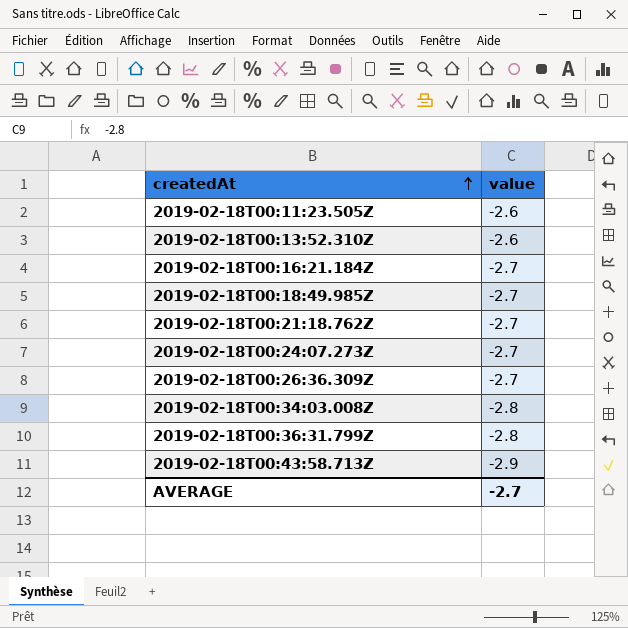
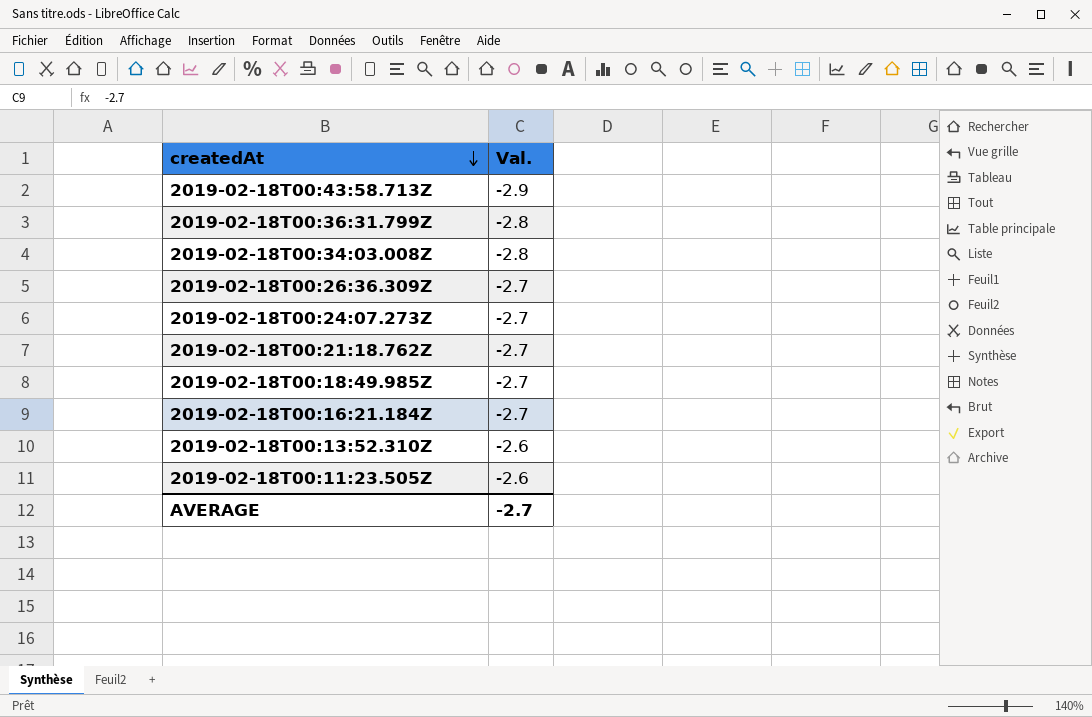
row order: createdAt ascending -> createdAt descending
column name: value -> Val.

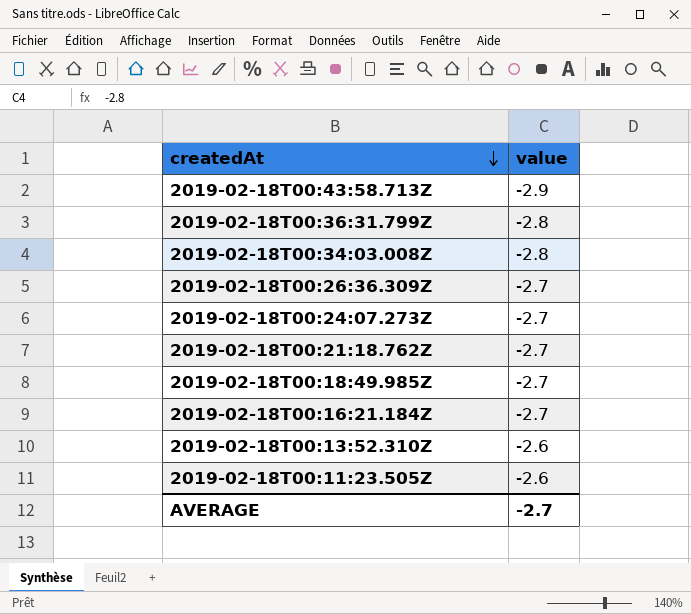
column name: Val. -> value

